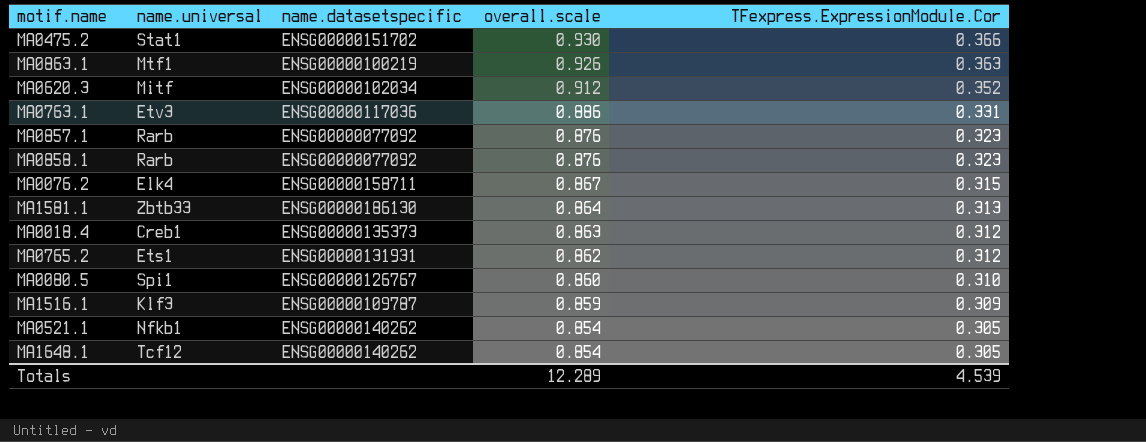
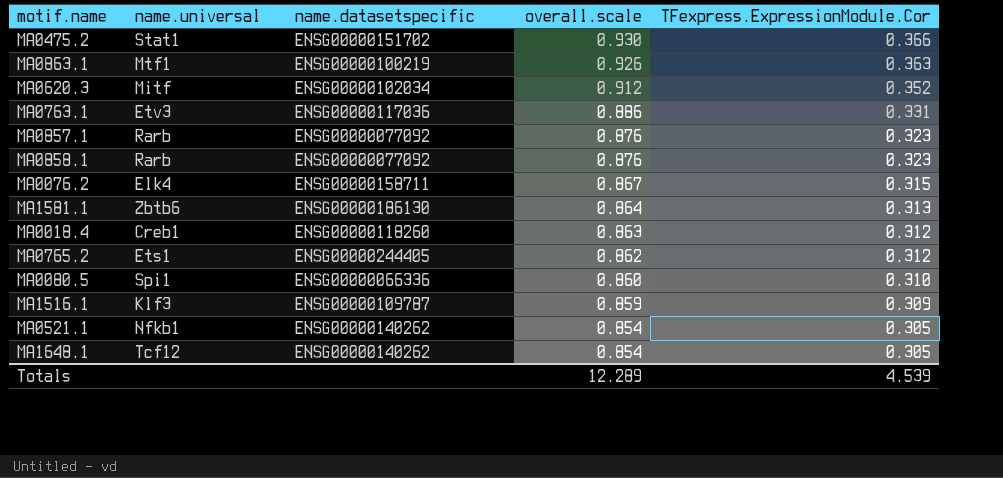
MA1581.1 | name.universal: Zbtb33 -> Zbtb6
MA0018.4 | name.datasetspecific: ENSG00000135373 -> ENSG00000118260
MA0765.2 | name.datasetspecific: ENSG00000131931 -> ENSG00000244405
MA0080.5 | name.datasetspecific: ENSG00000126767 -> ENSG00000066336

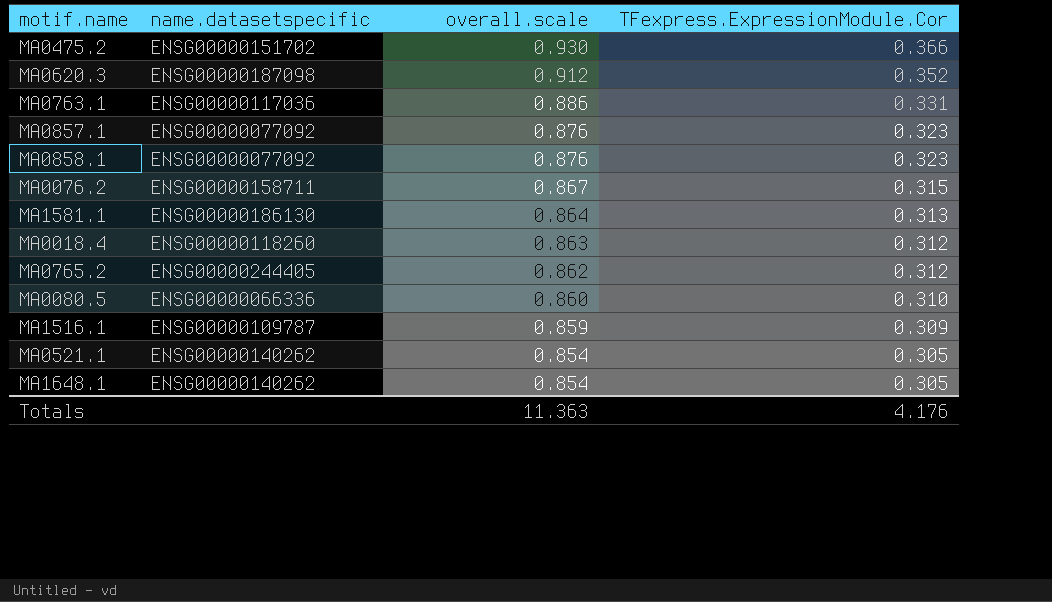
column name.universal | position: 2 -> none
row MA0863.1: Mtf1 | ENSG00000100219 | 0.926 | 0.363 -> none
MA0620.3 | name.datasetspecific: ENSG00000102034 -> ENSG00000187098
Totals | overall.scale: 12.289 -> 11.363
Totals | TFexpress.ExpressionModule.Cor: 4.539 -> 4.176

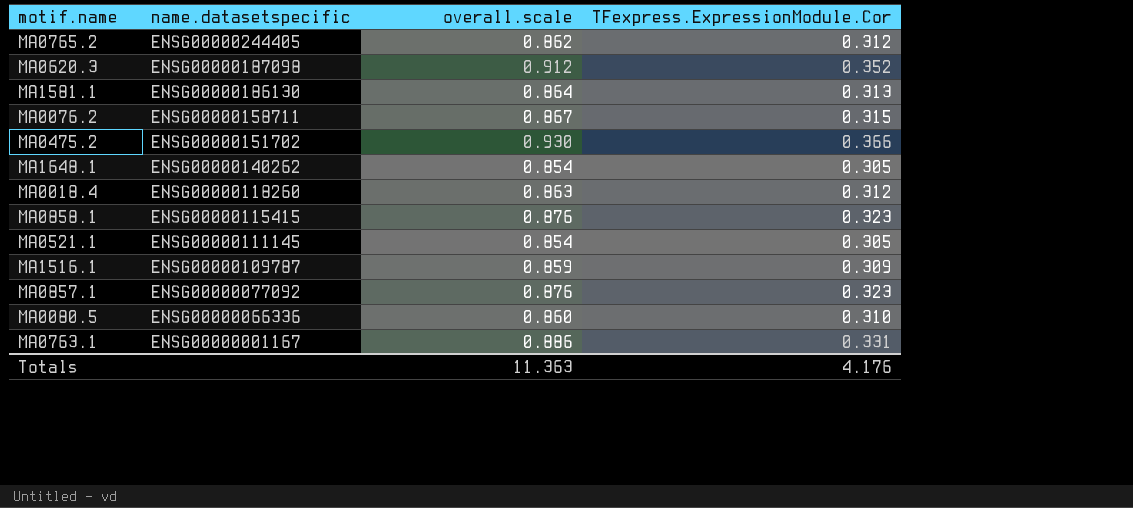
row order: overall.scale descending -> name.datasetspecific descending
MA0858.1 | name.datasetspecific: ENSG00000077092 -> ENSG00000115415
MA0521.1 | name.datasetspecific: ENSG00000140262 -> ENSG00000111145
MA0763.1 | name.datasetspecific: ENSG00000117036 -> ENSG00000001167

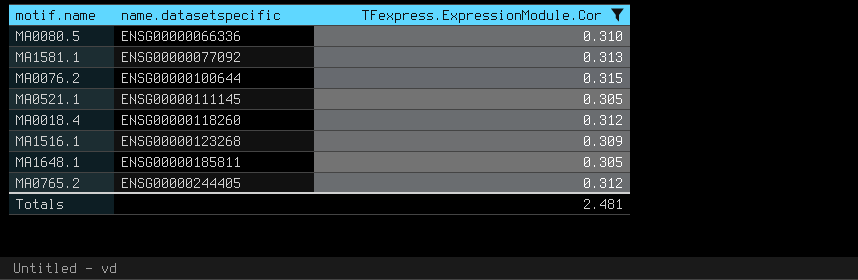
filter: none -> TFexpress.ExpressionModule.Cor <= 0.315
row order: name.datasetspecific descending -> name.datasetspecific ascending
column overall.scale | position: 3 -> none
MA1581.1 | name.datasetspecific: ENSG00000186130 -> ENSG00000077092
MA0076.2 | name.datasetspecific: ENSG00000158711 -> ENSG00000100644
MA1516.1 | name.datasetspecific: ENSG00000109787 -> ENSG00000123268
MA1648.1 | name.datasetspecific: ENSG00000140262 -> ENSG00000185811
Totals | TFexpress.ExpressionModule.Cor: 4.176 -> 2.481

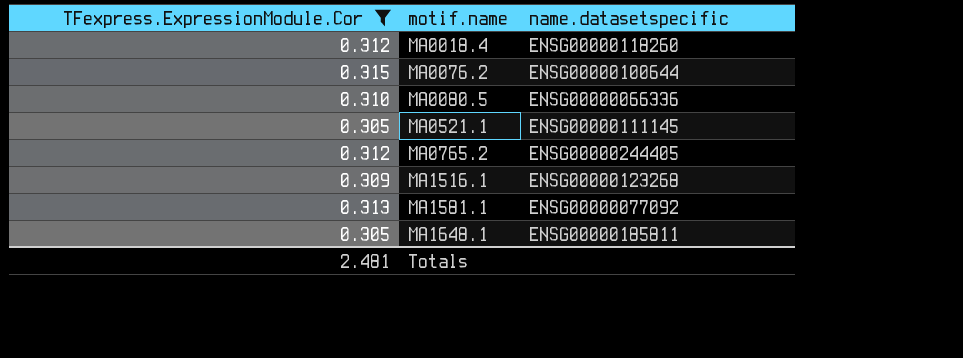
row order: name.datasetspecific ascending -> motif.name ascending
column TFexpress.ExpressionModule.Cor | position: 3 -> 1

